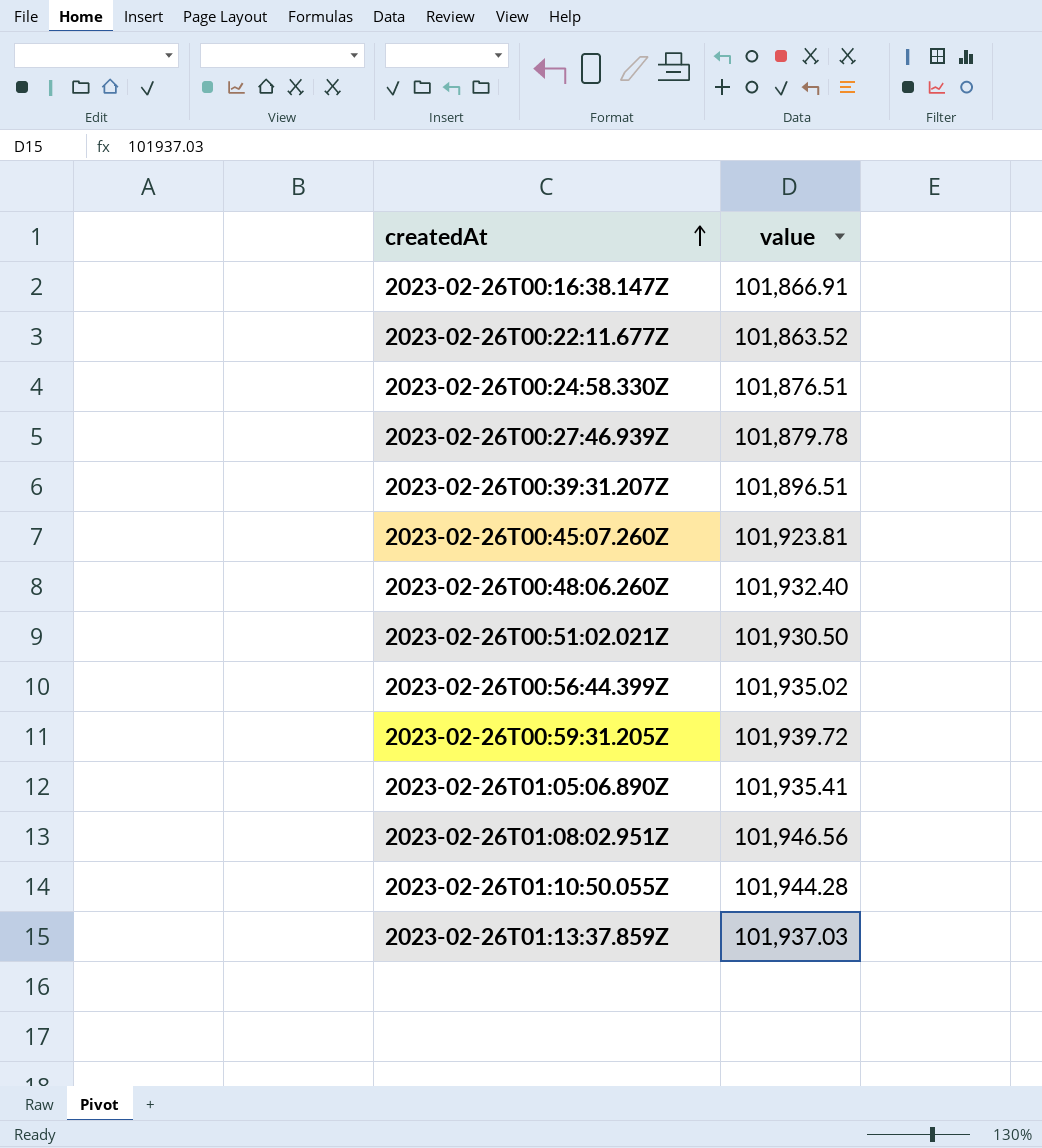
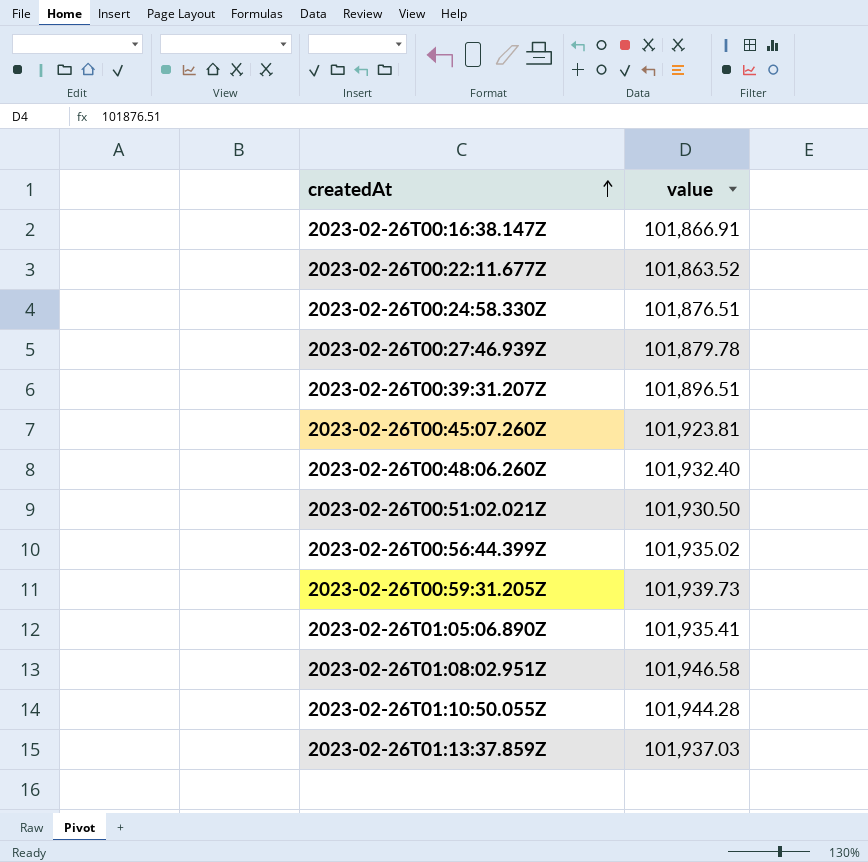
2023-02-26T00:59:31.205Z | value: 101,939.72 -> 101,939.73
2023-02-26T01:08:02.951Z | value: 101,946.56 -> 101,946.58

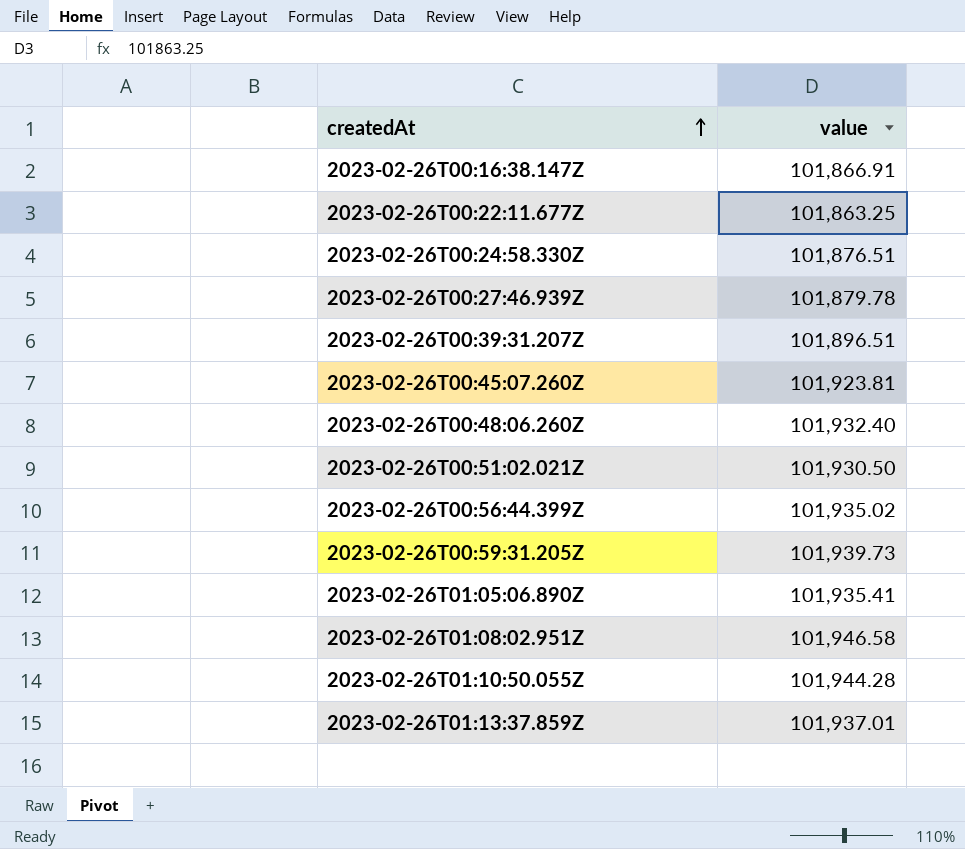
2023-02-26T00:22:11.677Z | value: 101,863.52 -> 101,863.25
2023-02-26T01:13:37.859Z | value: 101,937.03 -> 101,937.01

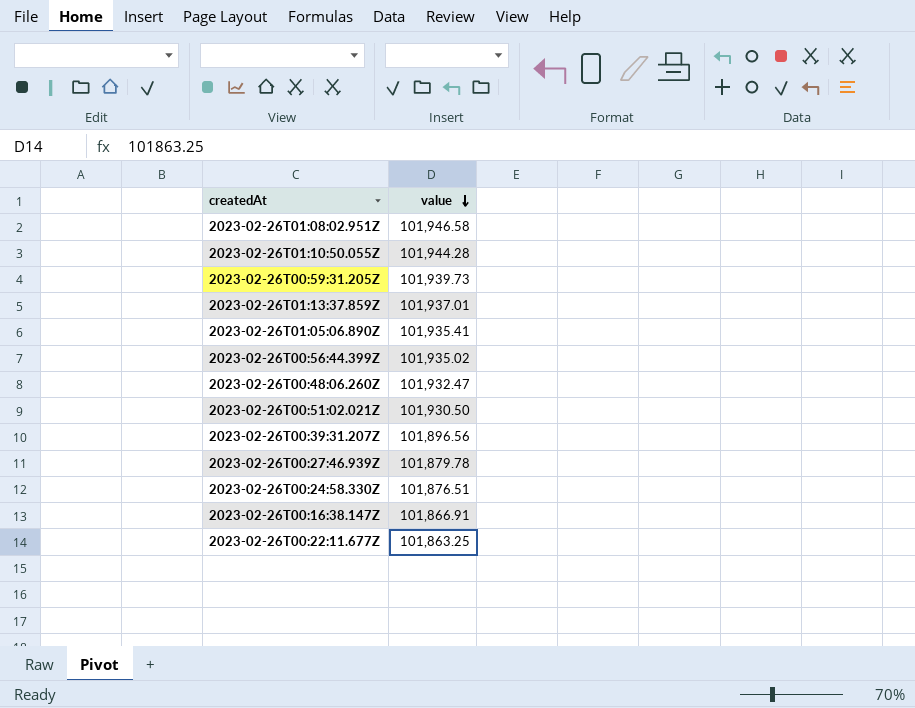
row order: createdAt ascending -> value descending
row 2023-02-26T00:45:07.260Z: 101,923.81 -> none
2023-02-26T00:48:06.260Z | value: 101,932.40 -> 101,932.47
2023-02-26T00:39:31.207Z | value: 101,896.51 -> 101,896.56

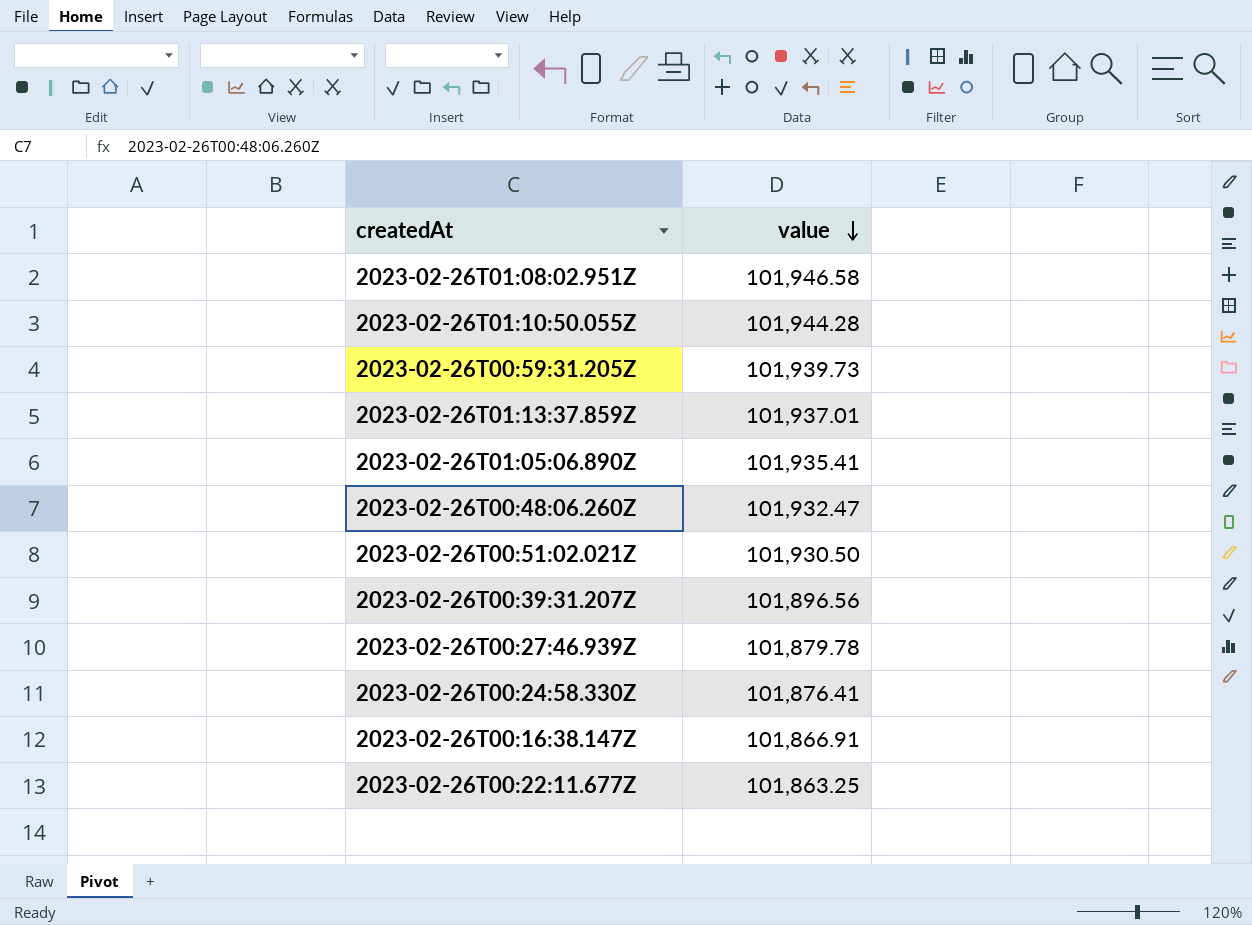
row 2023-02-26T00:56:44.399Z: 101,935.02 -> none
2023-02-26T00:24:58.330Z | value: 101,876.51 -> 101,876.41

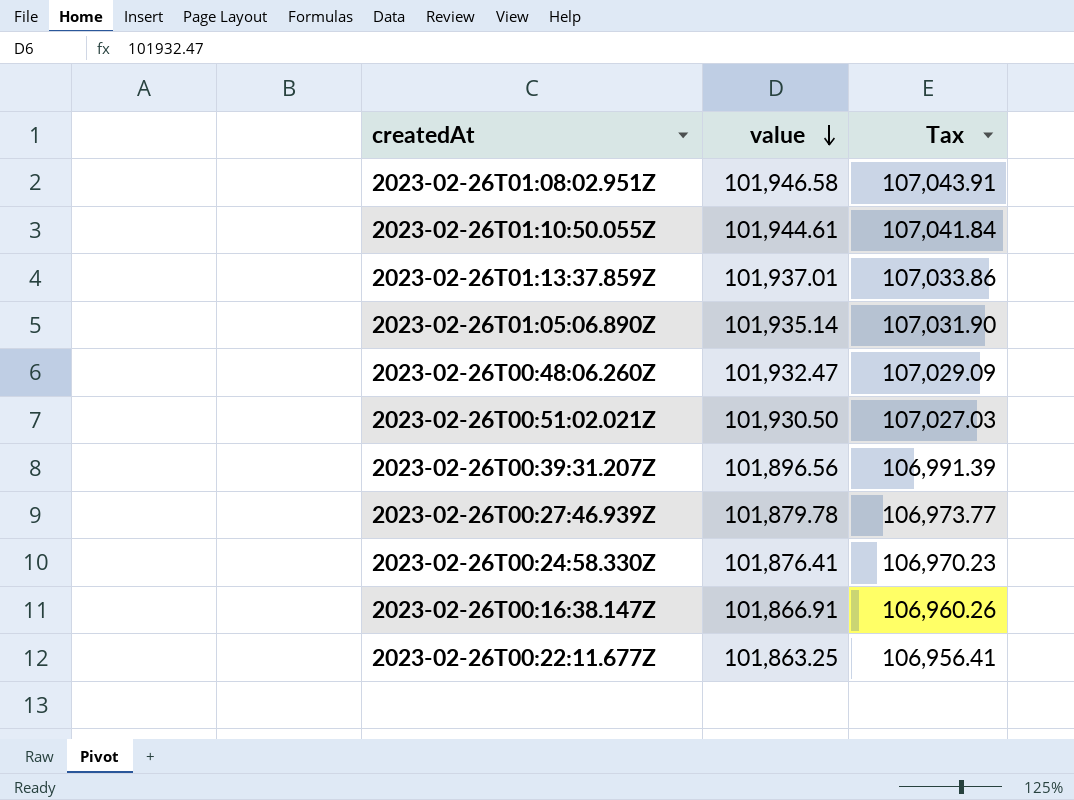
column Tax | formula: none -> [value] * 1.05
row 2023-02-26T00:59:31.205Z: 101,939.73 -> none
2023-02-26T01:10:50.055Z | value: 101,944.28 -> 101,944.61
2023-02-26T01:05:06.890Z | value: 101,935.41 -> 101,935.14

